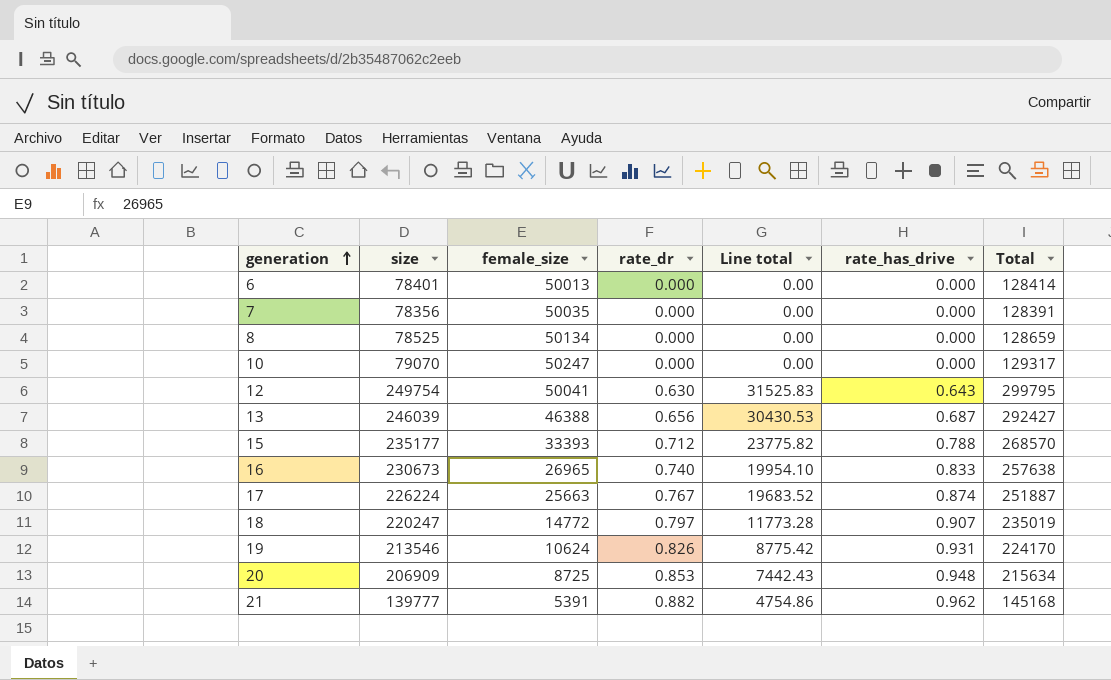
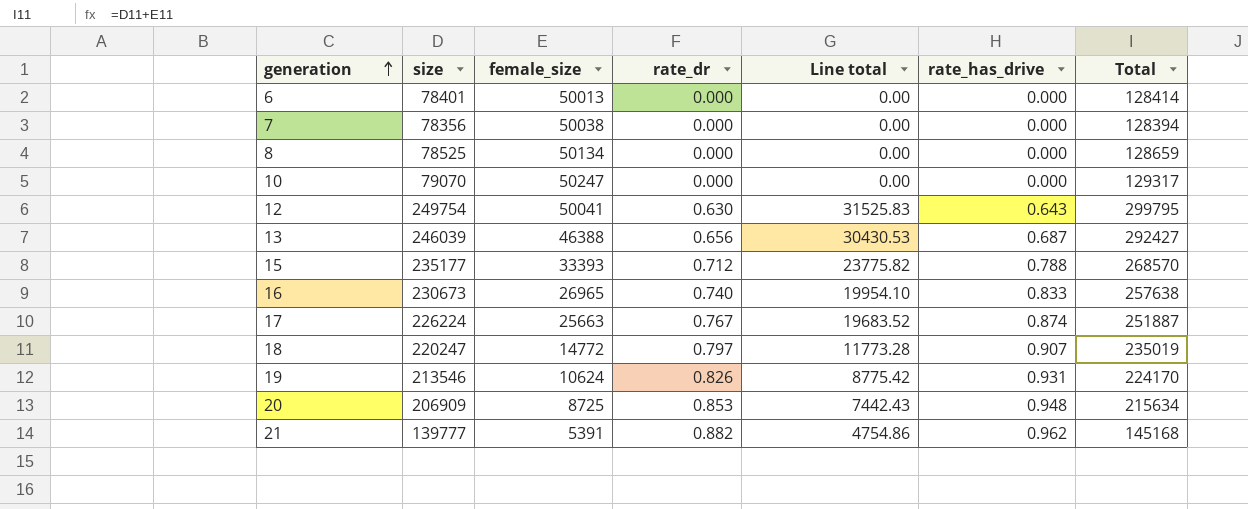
7 | female_size: 50035 -> 50038
7 | Total: 128391 -> 128394

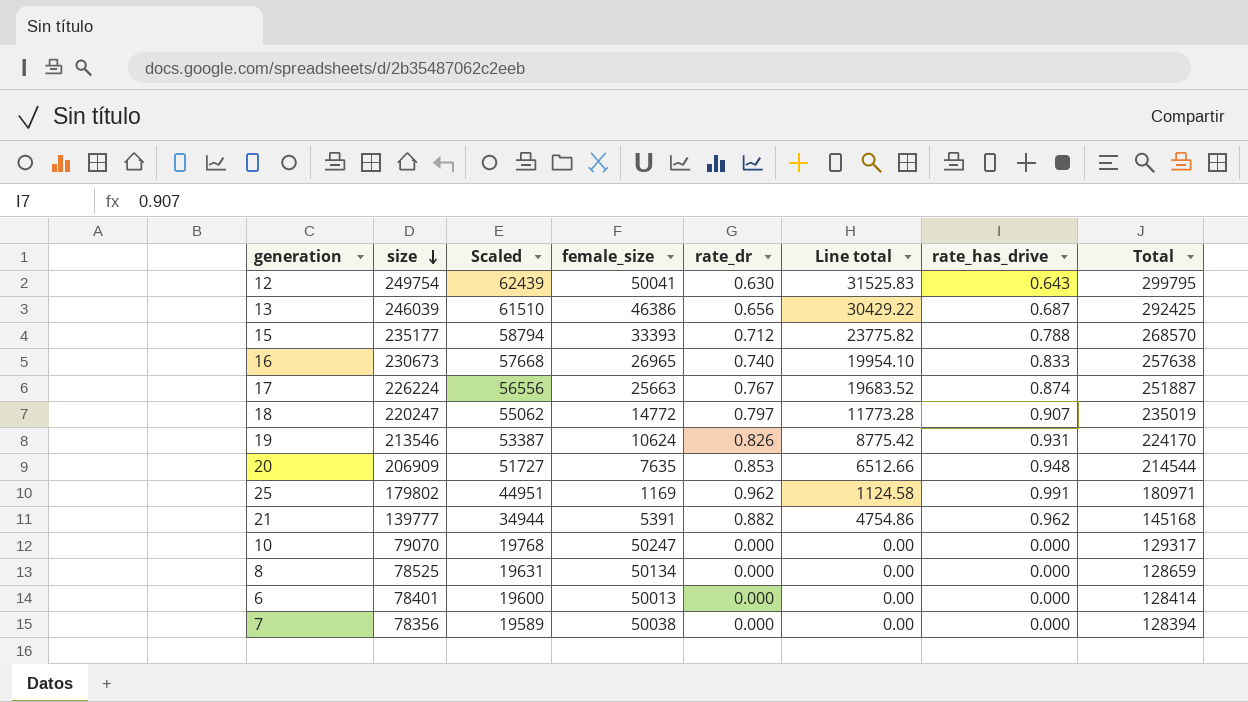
row order: generation ascending -> size descending
column Scaled | formula: none -> [size] * 0.25
13 | female_size: 46388 -> 46386
13 | Line total: 30430.53 -> 30429.22
13 | Total: 292427 -> 292425
20 | female_size: 8725 -> 7635
20 | Line total: 7442.43 -> 6512.66
20 | Total: 215634 -> 214544
row 25: none -> 179802 | 44951 | 1169 | 0.962 | 1124.58 | 0.991 | 180971

